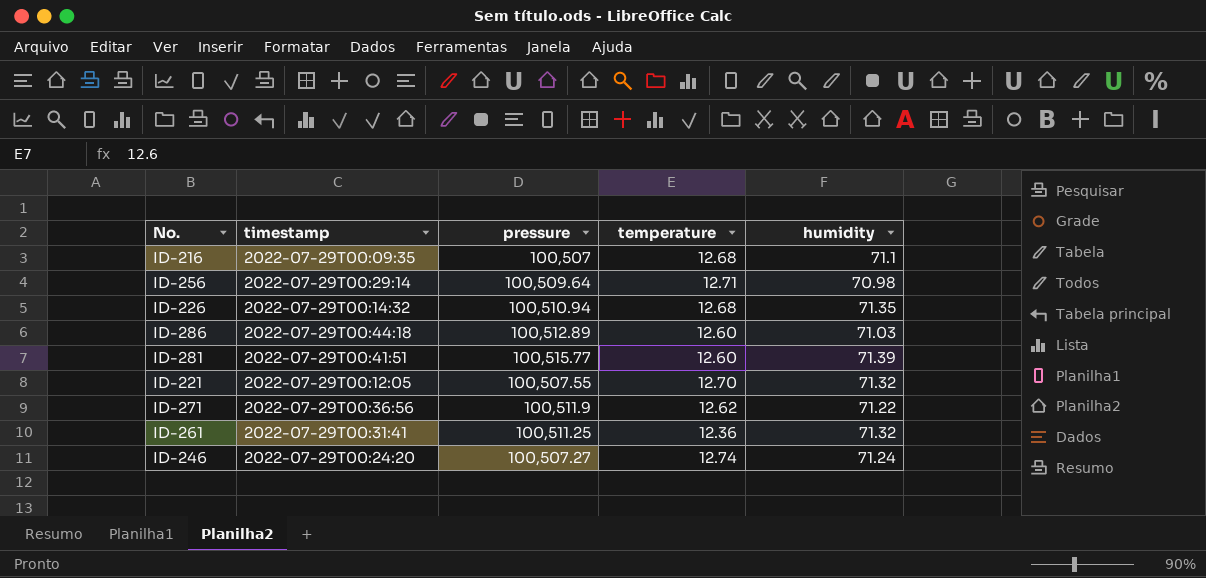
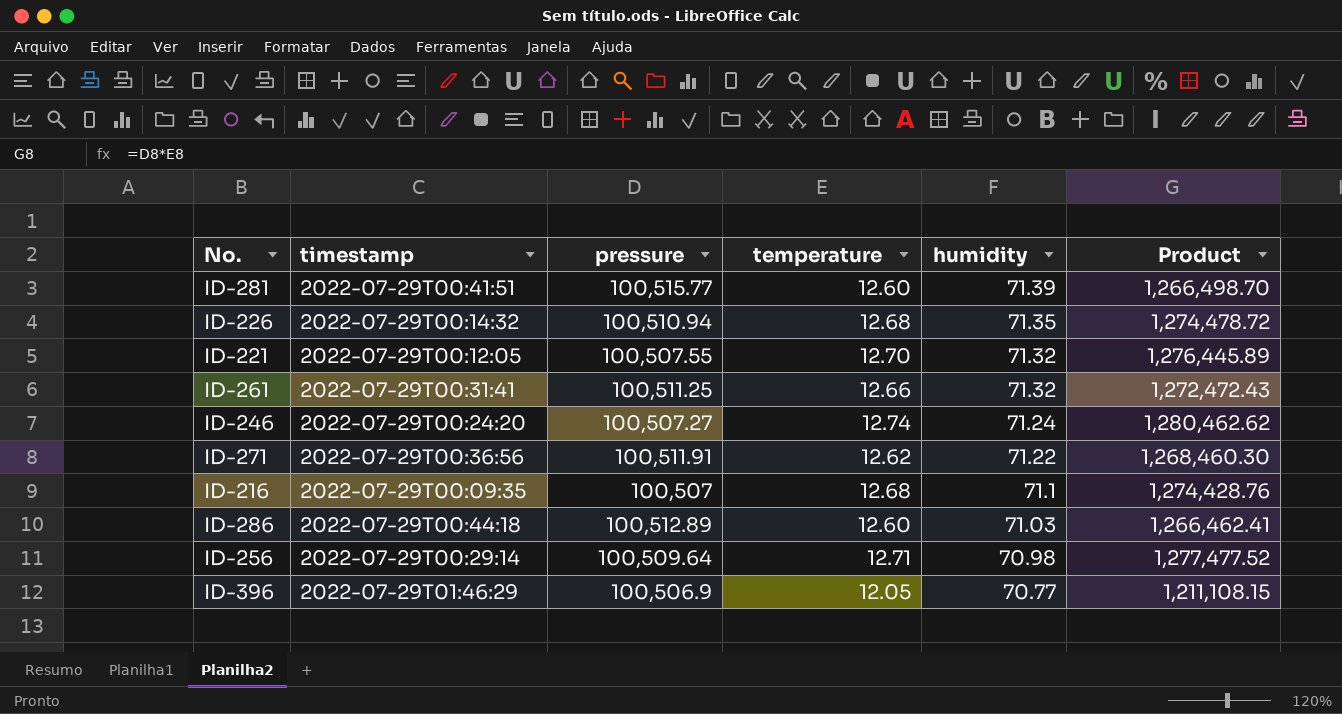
row order: none -> humidity descending
column Product | formula: none -> [pressure] * [temperature]
ID-261 | temperature: 12.36 -> 12.66
ID-271 | pressure: 100,511.9 -> 100,511.91
row ID-396: none -> 2022-07-29T01:46:29 | 100,506.9 | 12.05 | 70.77 | 1,211,108.15

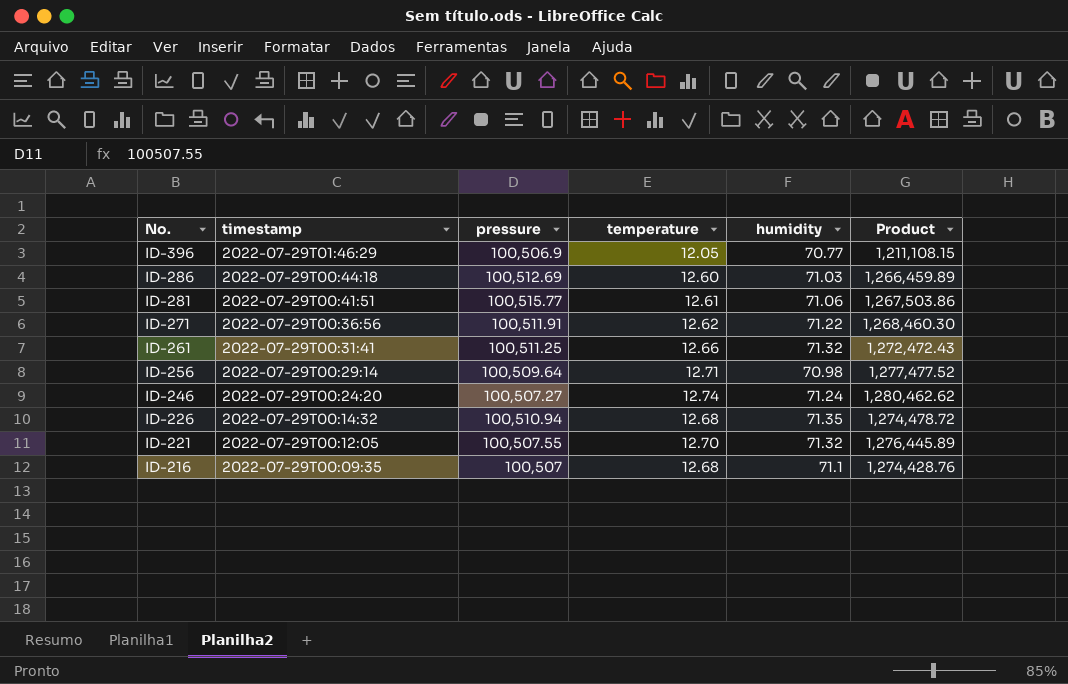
row order: humidity descending -> No. descending
ID-286 | pressure: 100,512.89 -> 100,512.69
ID-286 | Product: 1,266,462.41 -> 1,266,459.89
ID-281 | temperature: 12.60 -> 12.61
ID-281 | humidity: 71.39 -> 71.06
ID-281 | Product: 1,266,498.70 -> 1,267,503.86

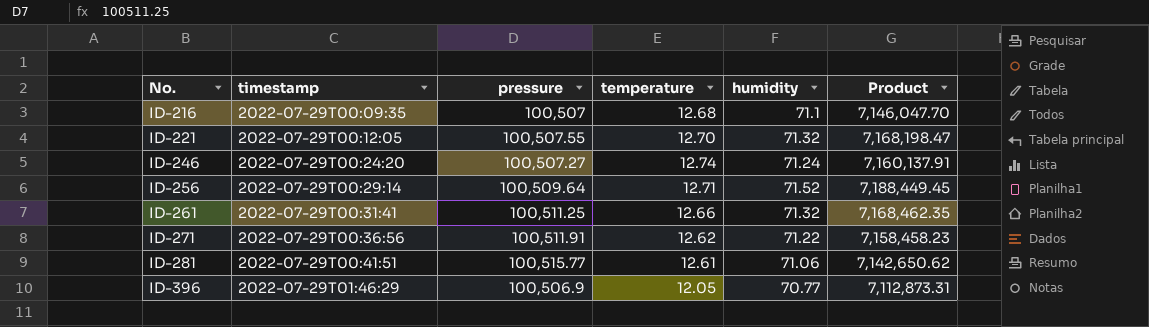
row order: No. descending -> No. ascending
column Product | formula: [pressure] * [temperature] -> [pressure] * [humidity]
row ID-286: 2022-07-29T00:44:18 | 100,512.69 | 12.60 | 71.03 | 1,266,459.89 -> none
row ID-226: 2022-07-29T00:14:32 | 100,510.94 | 12.68 | 71.35 | 1,274,478.72 -> none
ID-256 | humidity: 70.98 -> 71.52

